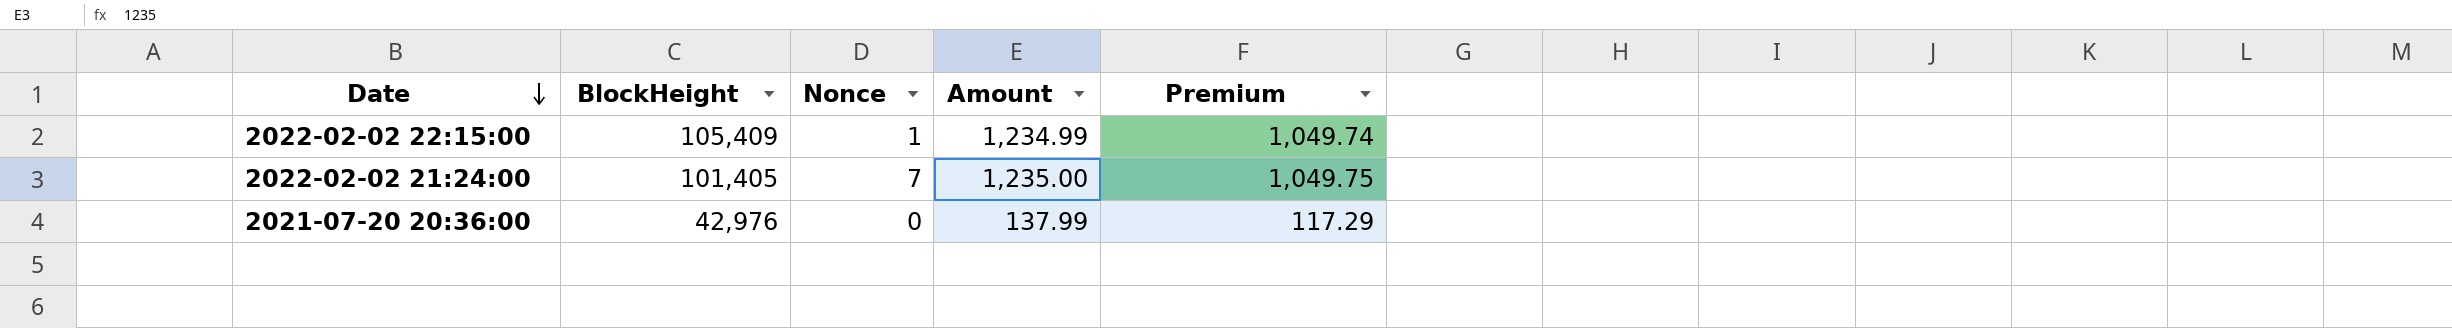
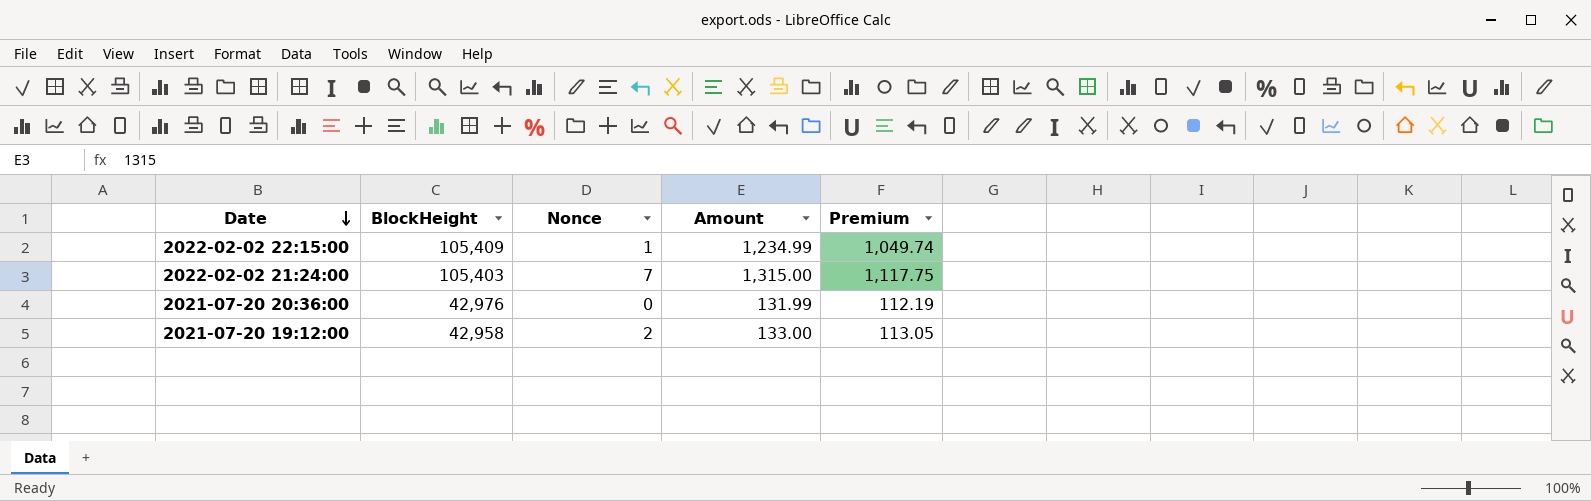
2022-02-02 21:24:00 | BlockHeight: 101,405 -> 105,403
2022-02-02 21:24:00 | Amount: 1,235.00 -> 1,315.00
2022-02-02 21:24:00 | Premium: 1,049.75 -> 1,117.75
2021-07-20 20:36:00 | Amount: 137.99 -> 131.99
2021-07-20 20:36:00 | Premium: 117.29 -> 112.19
row 2021-07-20 19:12:00: none -> 42,958 | 2 | 133.00 | 113.05

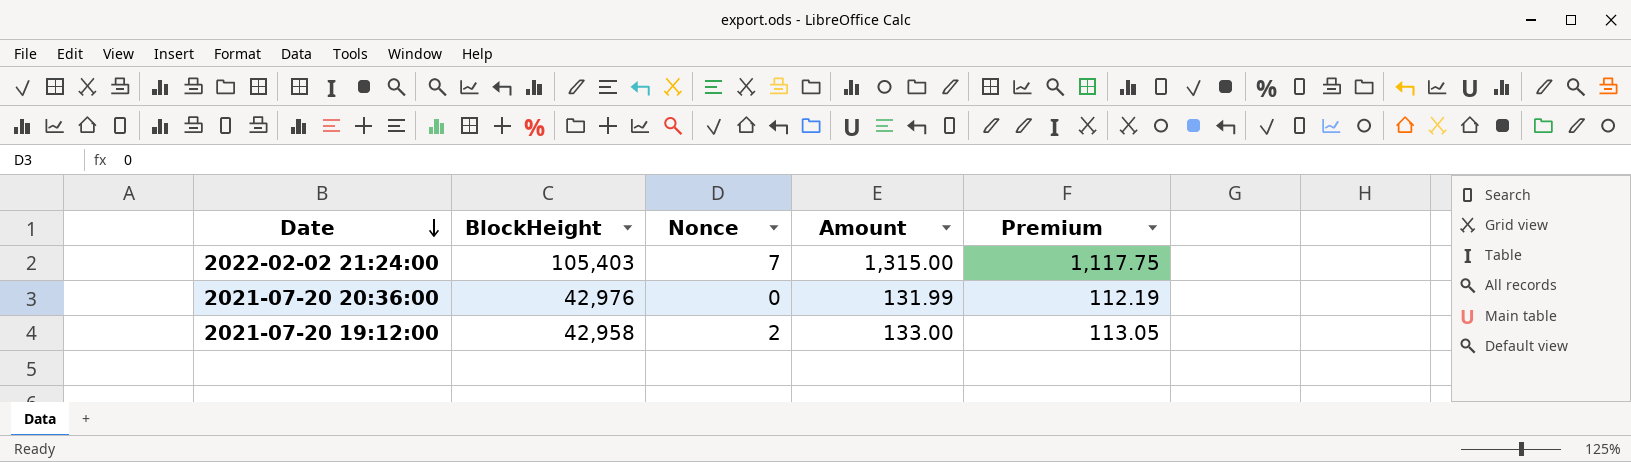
row 2022-02-02 22:15:00: 105,409 | 1 | 1,234.99 | 1,049.74 -> none

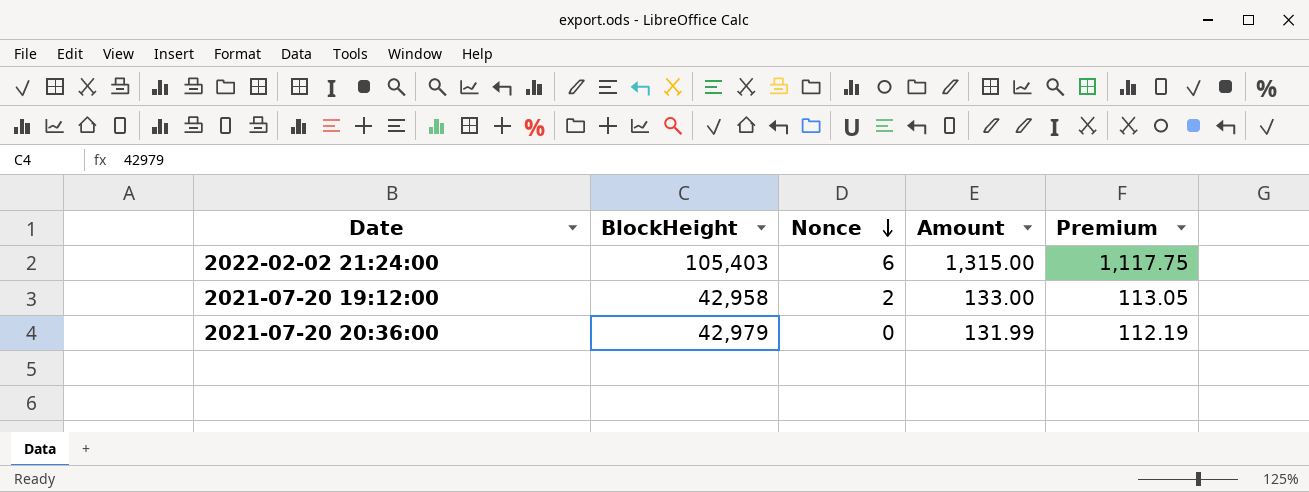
row order: Date descending -> Nonce descending
2022-02-02 21:24:00 | Nonce: 7 -> 6
2021-07-20 20:36:00 | BlockHeight: 42,976 -> 42,979

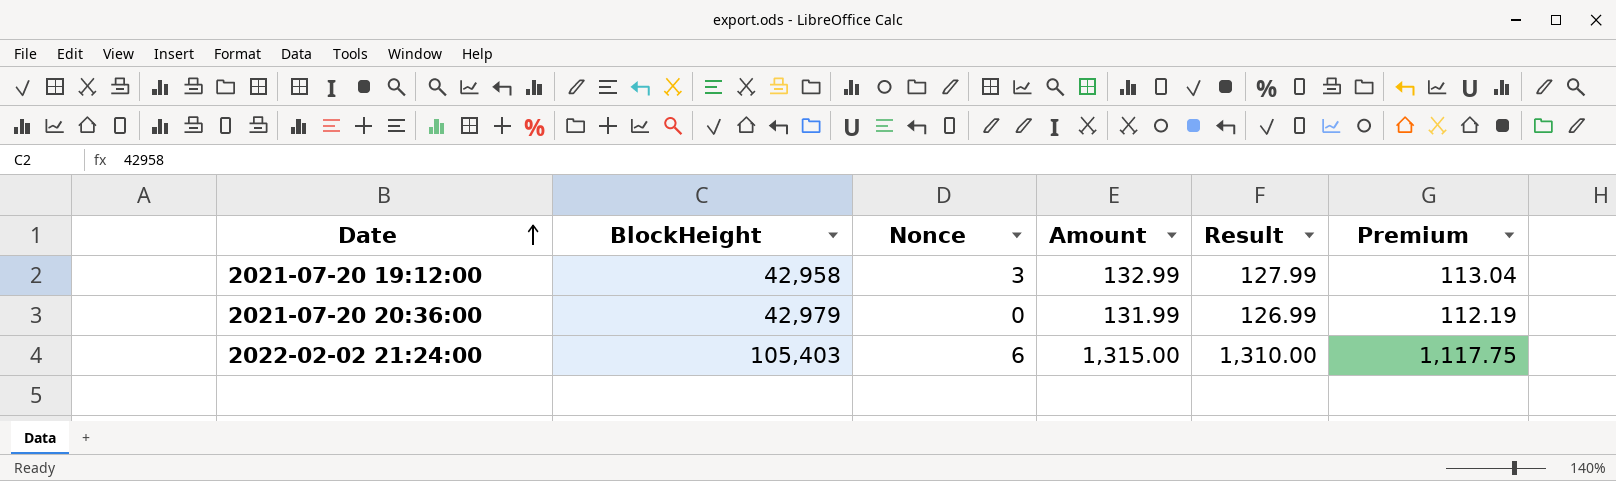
row order: Nonce descending -> Date ascending
column Result | formula: none -> [Amount] - 5
2021-07-20 19:12:00 | Nonce: 2 -> 3
2021-07-20 19:12:00 | Amount: 133.00 -> 132.99
2021-07-20 19:12:00 | Premium: 113.05 -> 113.04

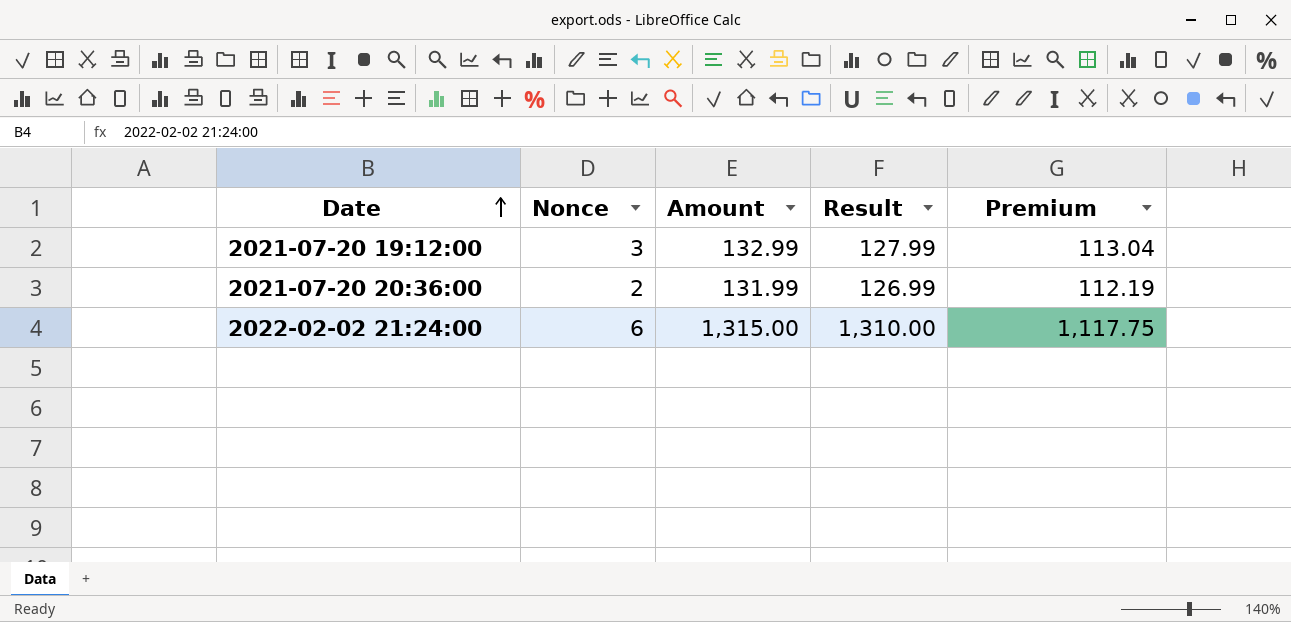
column BlockHeight | position: 2 -> none
2021-07-20 20:36:00 | Nonce: 0 -> 2

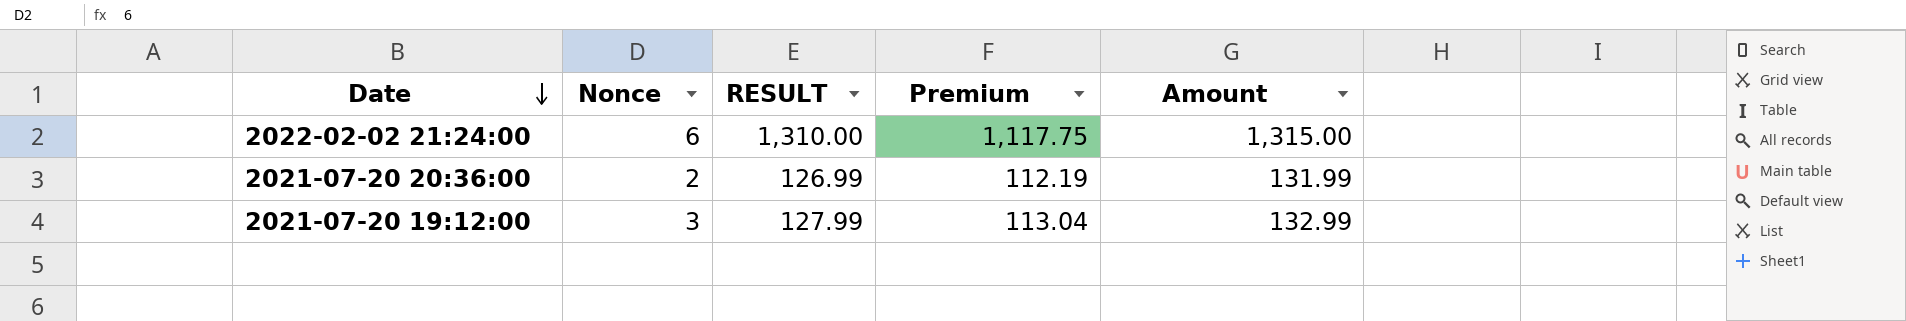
row order: Date ascending -> Date descending
column name: Result -> RESULT
column Amount | position: 3 -> 5

